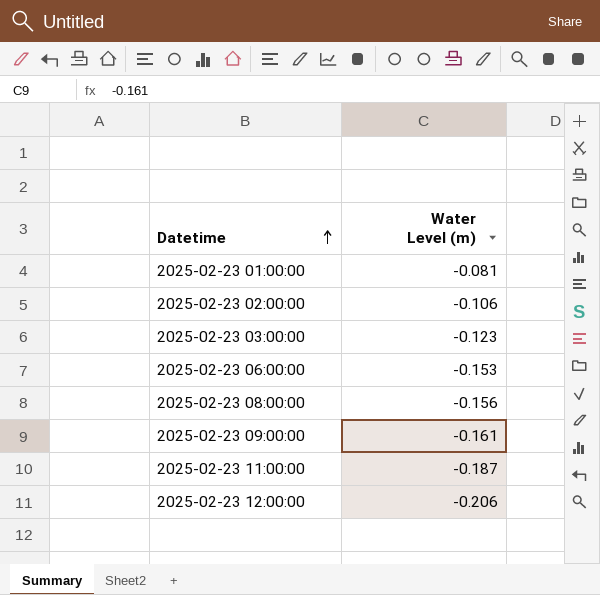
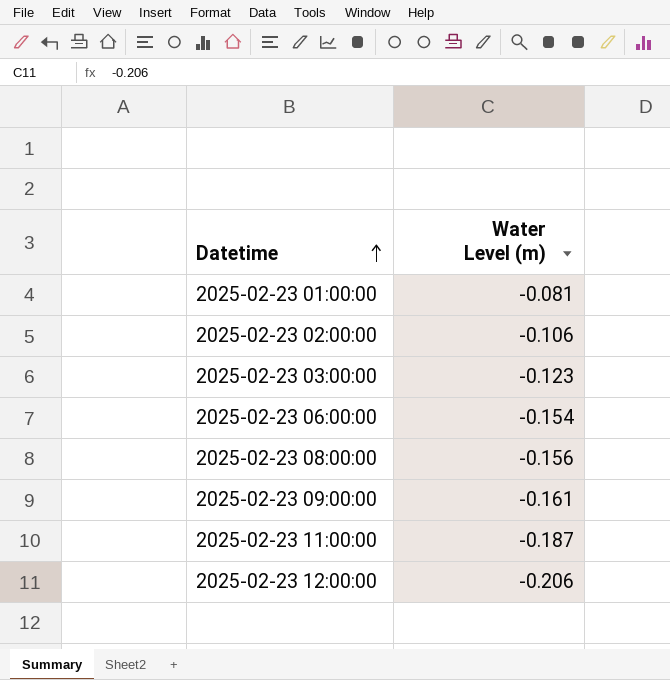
2025-02-23 06:00:00 | Water Level (m): -0.153 -> -0.154

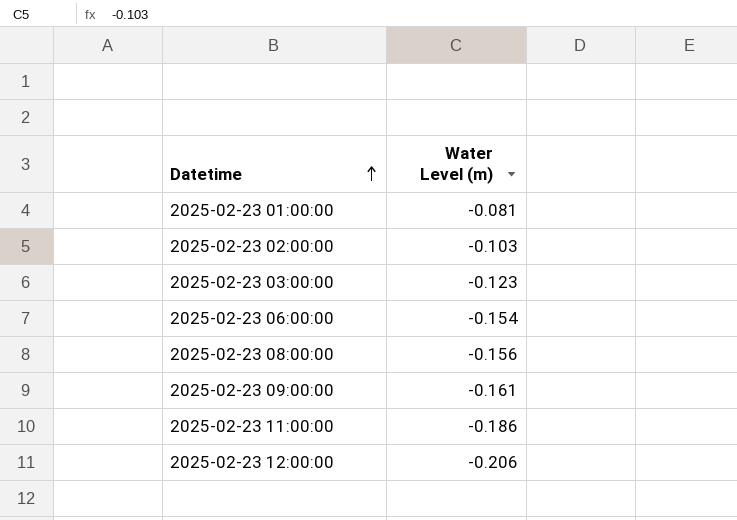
2025-02-23 02:00:00 | Water Level (m): -0.106 -> -0.103
2025-02-23 11:00:00 | Water Level (m): -0.187 -> -0.186

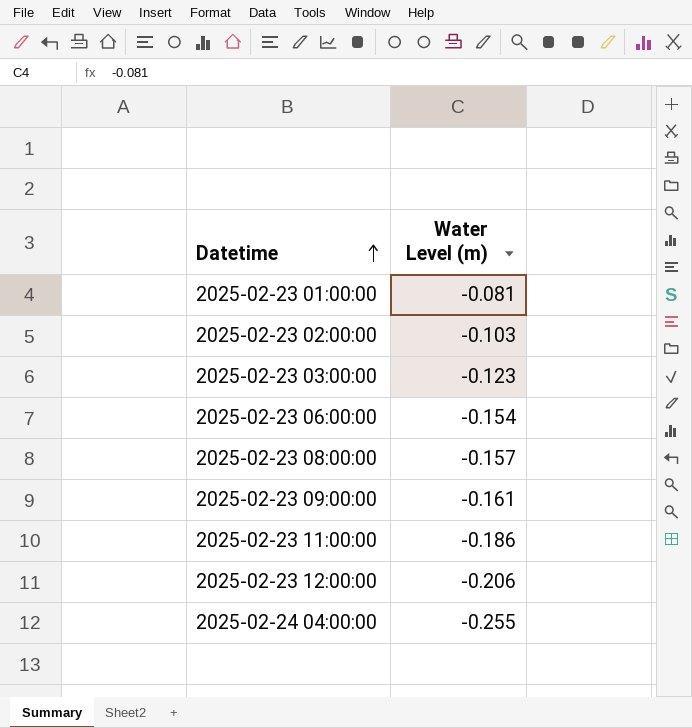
2025-02-23 08:00:00 | Water Level (m): -0.156 -> -0.157
row 2025-02-24 04:00:00: none -> -0.255

